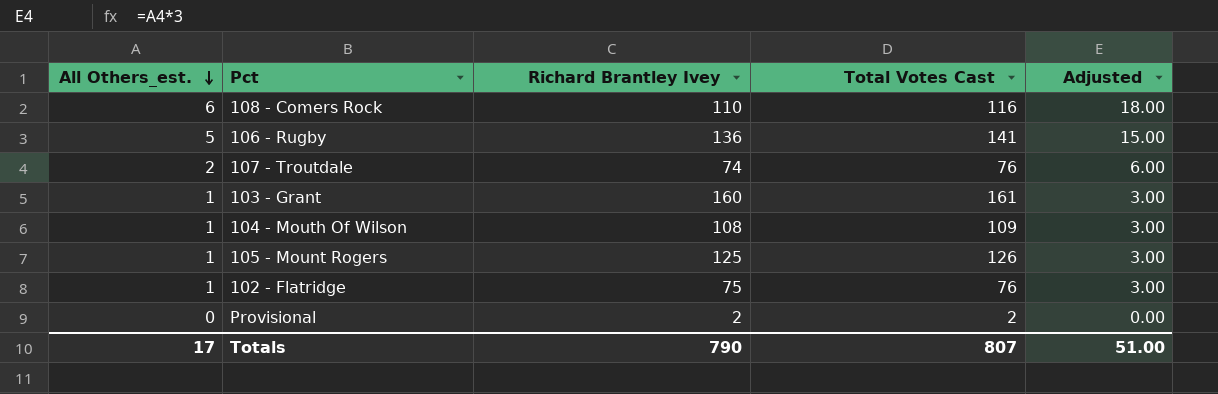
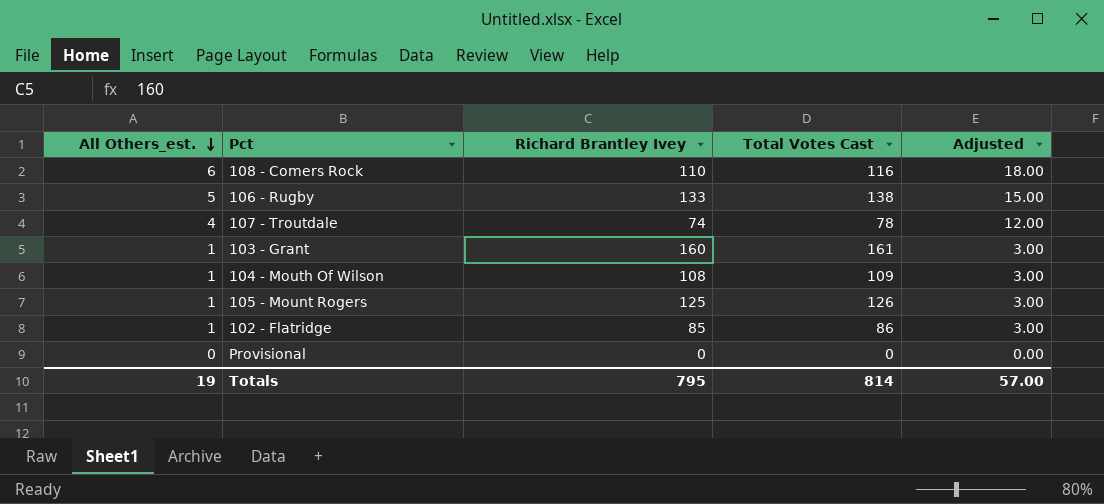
106 - Rugby | Richard Brantley Ivey: 136 -> 133
106 - Rugby | Total Votes Cast: 141 -> 138
107 - Troutdale | All Others_est.: 2 -> 4
107 - Troutdale | Total Votes Cast: 76 -> 78
107 - Troutdale | Adjusted: 6.00 -> 12.00
102 - Flatridge | Richard Brantley Ivey: 75 -> 85
102 - Flatridge | Total Votes Cast: 76 -> 86
Provisional | Richard Brantley Ivey: 2 -> 0
Provisional | Total Votes Cast: 2 -> 0
Totals | All Others_est.: 17 -> 19
Totals | Richard Brantley Ivey: 790 -> 795
Totals | Total Votes Cast: 807 -> 814
Totals | Adjusted: 51.00 -> 57.00

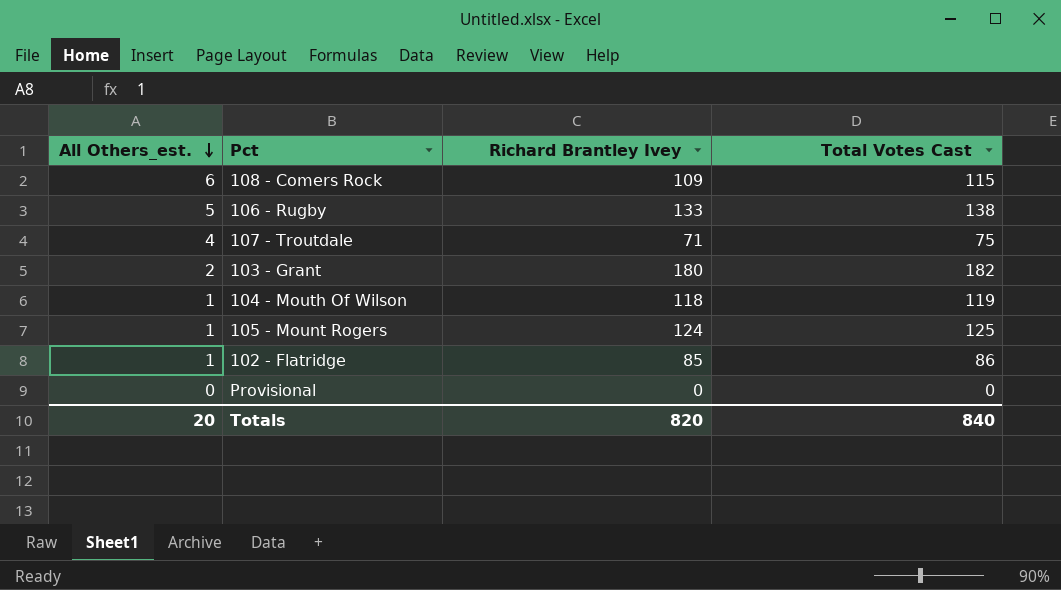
column Adjusted | formula: [All Others_est.] * 3 -> none
108 - Comers Rock | Richard Brantley Ivey: 110 -> 109
108 - Comers Rock | Total Votes Cast: 116 -> 115
107 - Troutdale | Richard Brantley Ivey: 74 -> 71
107 - Troutdale | Total Votes Cast: 78 -> 75
103 - Grant | All Others_est.: 1 -> 2
103 - Grant | Richard Brantley Ivey: 160 -> 180
103 - Grant | Total Votes Cast: 161 -> 182
104 - Mouth Of Wilson | Richard Brantley Ivey: 108 -> 118
104 - Mouth Of Wilson | Total Votes Cast: 109 -> 119
105 - Mount Rogers | Richard Brantley Ivey: 125 -> 124
105 - Mount Rogers | Total Votes Cast: 126 -> 125
Totals | All Others_est.: 19 -> 20
Totals | Richard Brantley Ivey: 795 -> 820
Totals | Total Votes Cast: 814 -> 840

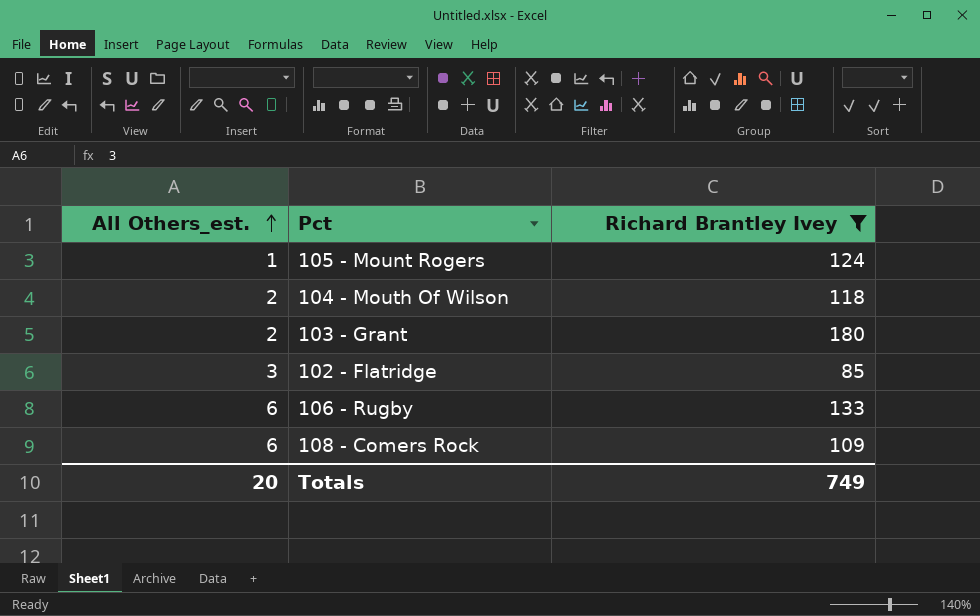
filter: none -> Richard Brantley Ivey >= 85
row order: All Others_est. descending -> All Others_est. ascending
column Total Votes Cast | formula: [All Others_est.] + [Richard Brantley Ivey] -> none
104 - Mouth Of Wilson | All Others_est.: 1 -> 2
102 - Flatridge | All Others_est.: 1 -> 3
106 - Rugby | All Others_est.: 5 -> 6
Totals | Richard Brantley Ivey: 820 -> 749

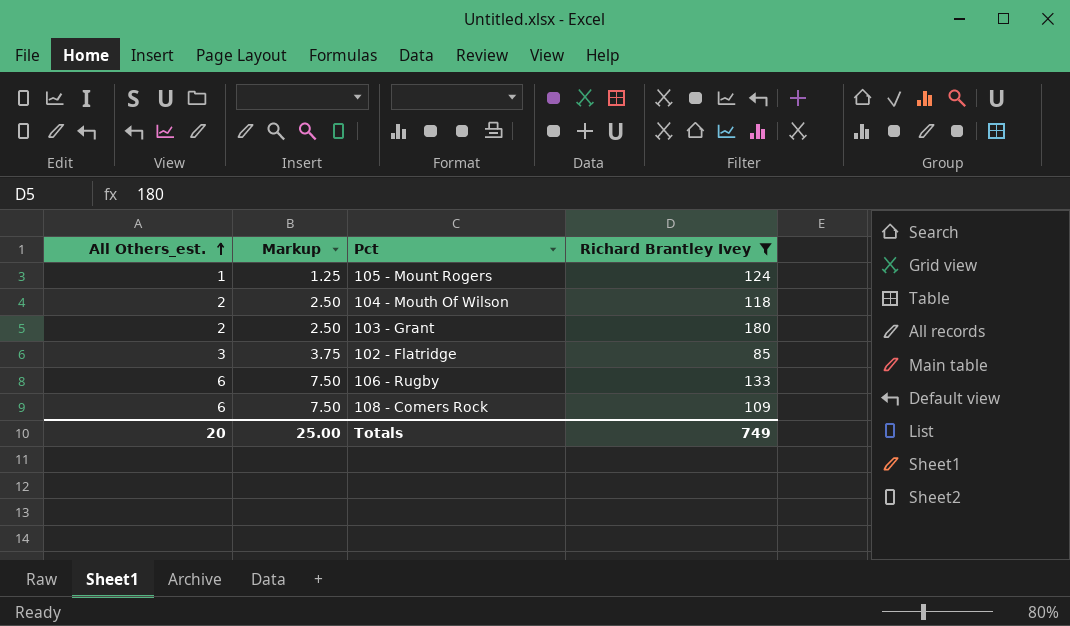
column Markup | formula: none -> [All Others_est.] * 1.25

